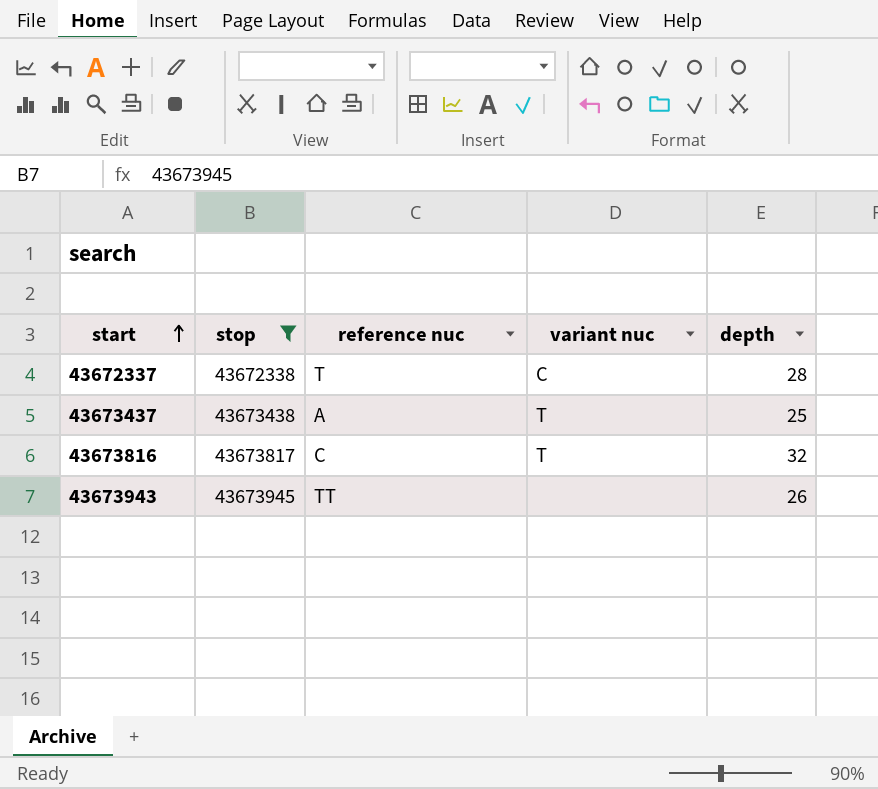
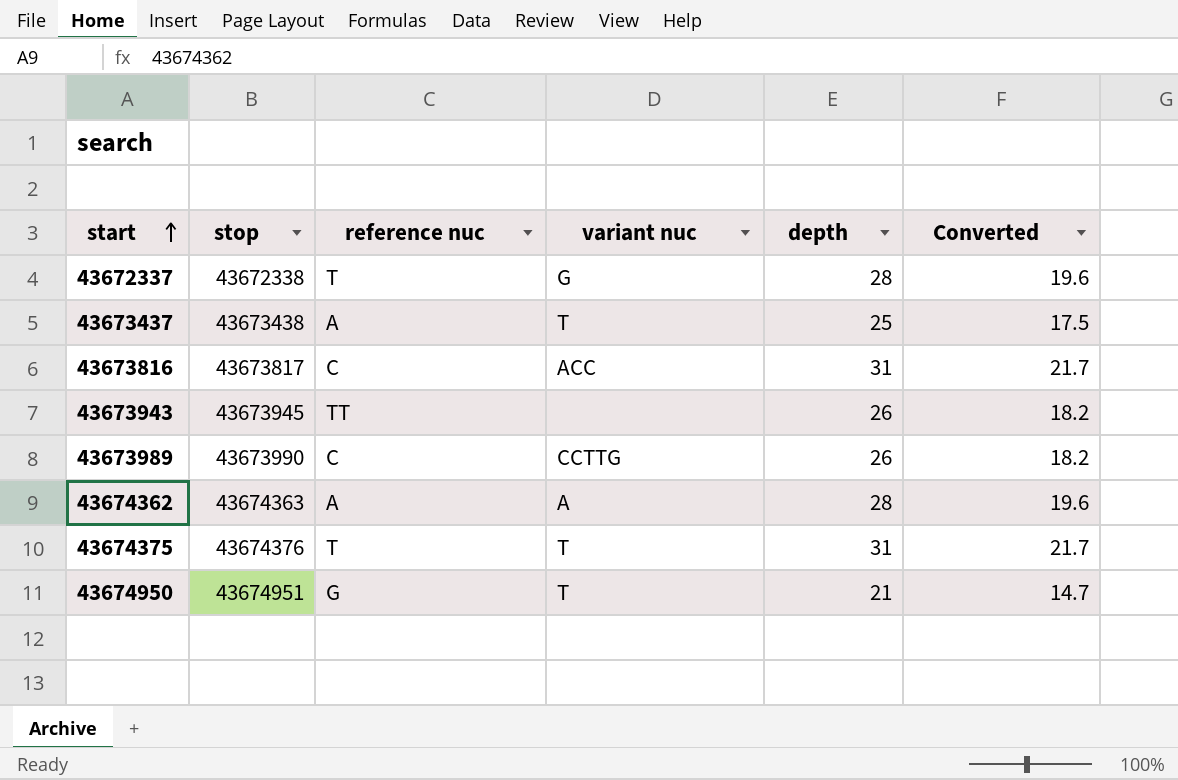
filter: stop <= 43673945 -> none
column Converted | formula: none -> [depth] * 0.7
43672337 | variant nuc: C -> G
43673816 | variant nuc: T -> ACC
43673816 | depth: 32 -> 31

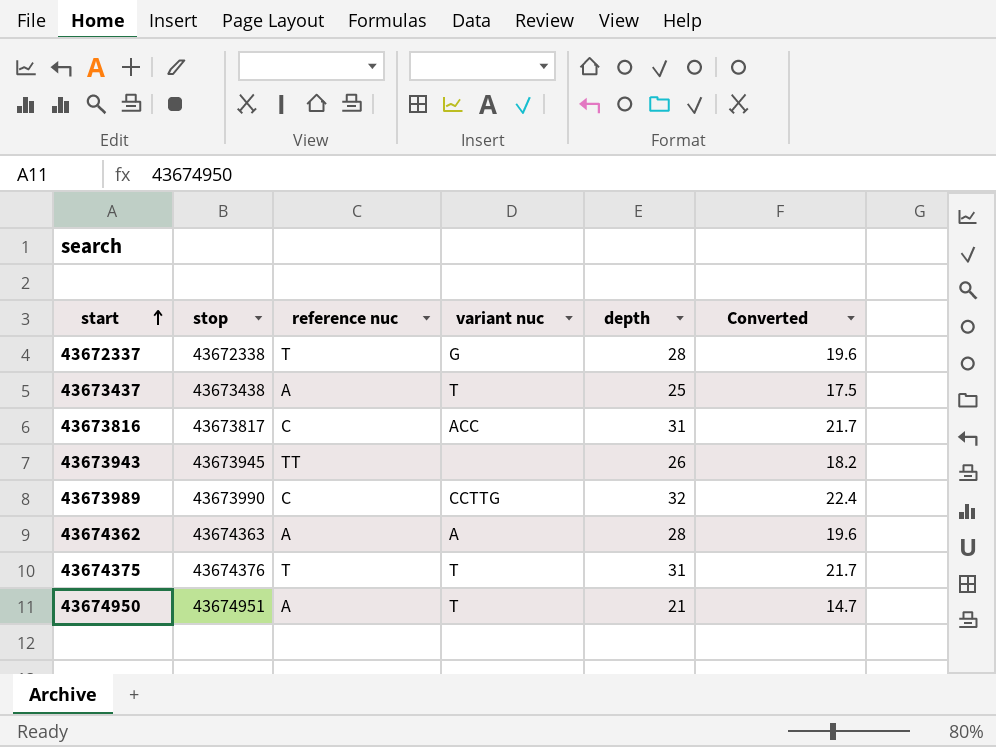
43673989 | depth: 26 -> 32
43673989 | Converted: 18.2 -> 22.4
43674950 | reference nuc: G -> A

